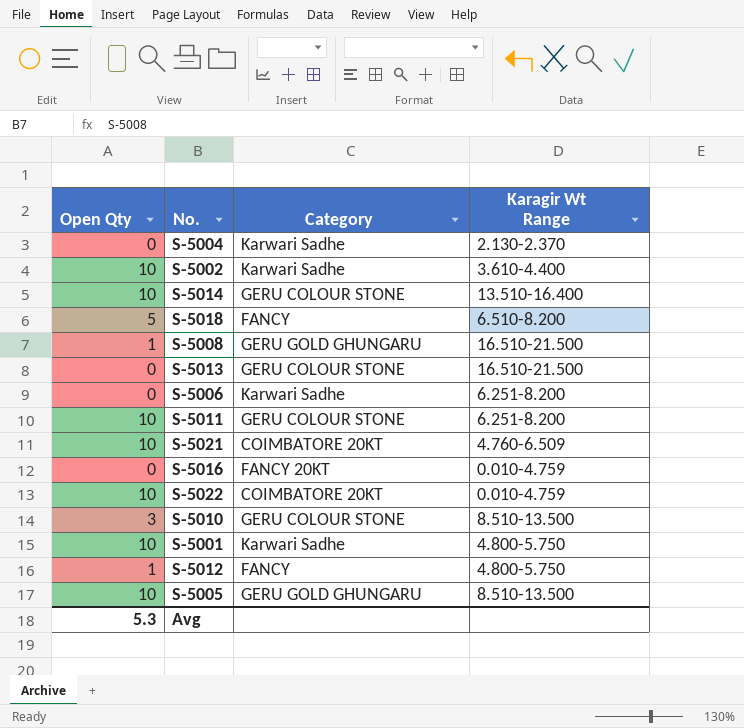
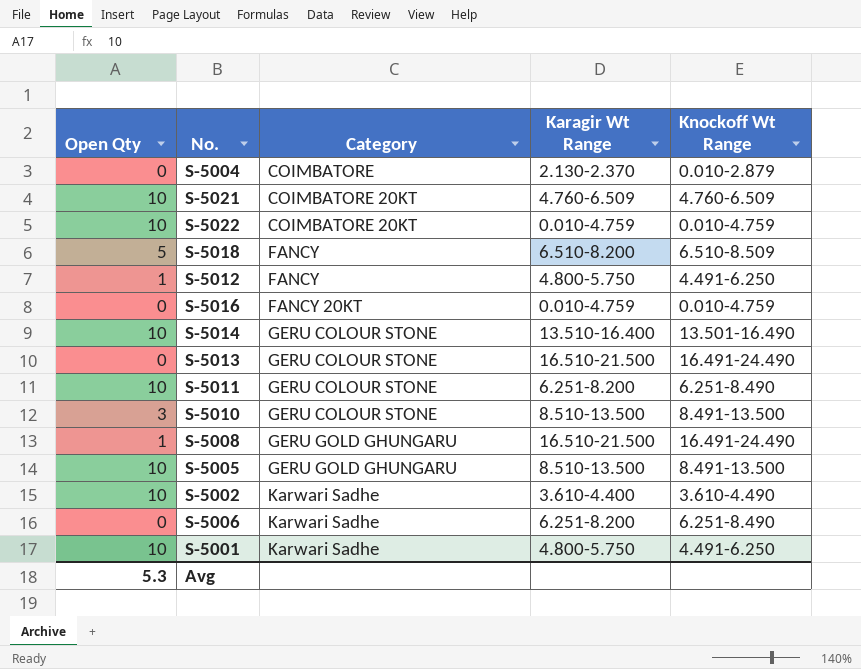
row order: none -> Category ascending
column Knockoff Wt Range | position: none -> 5
S-5004 | Category: Karwari Sadhe -> COIMBATORE

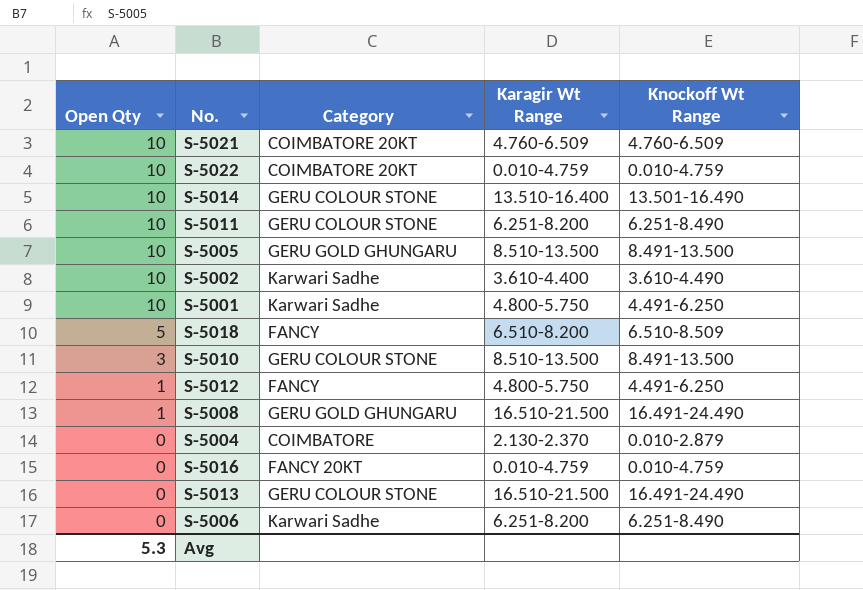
row order: Category ascending -> Open Qty descending

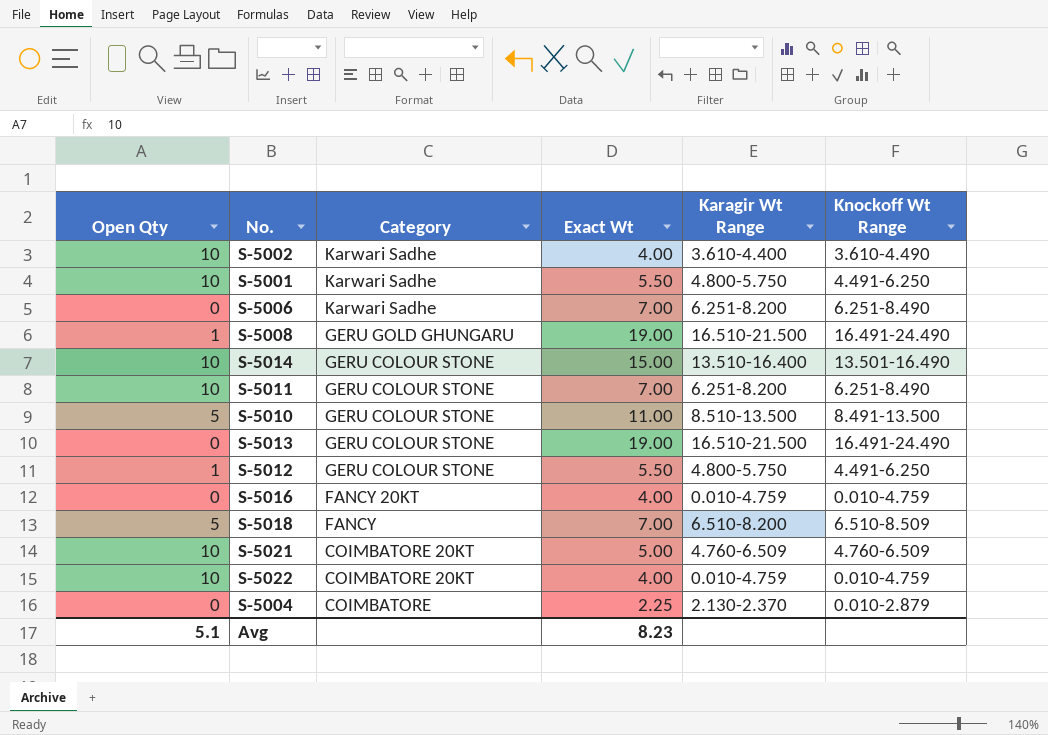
row order: Open Qty descending -> Category descending
column Exact Wt | position: none -> 4
row S-5005: 10 | GERU GOLD GHUNGARU | 8.510-13.500 | 8.491-13.500 -> none
S-5010 | Open Qty: 3 -> 5
S-5012 | Category: FANCY -> GERU COLOUR STONE
Avg | Open Qty: 5.3 -> 5.1

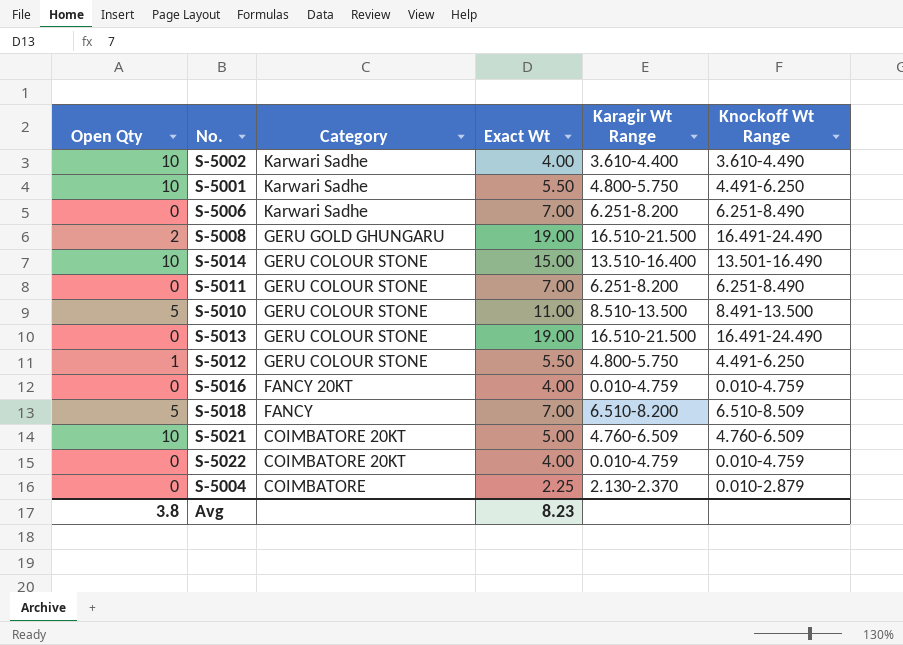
S-5008 | Open Qty: 1 -> 2
S-5011 | Open Qty: 10 -> 0
S-5022 | Open Qty: 10 -> 0
Avg | Open Qty: 5.1 -> 3.8

